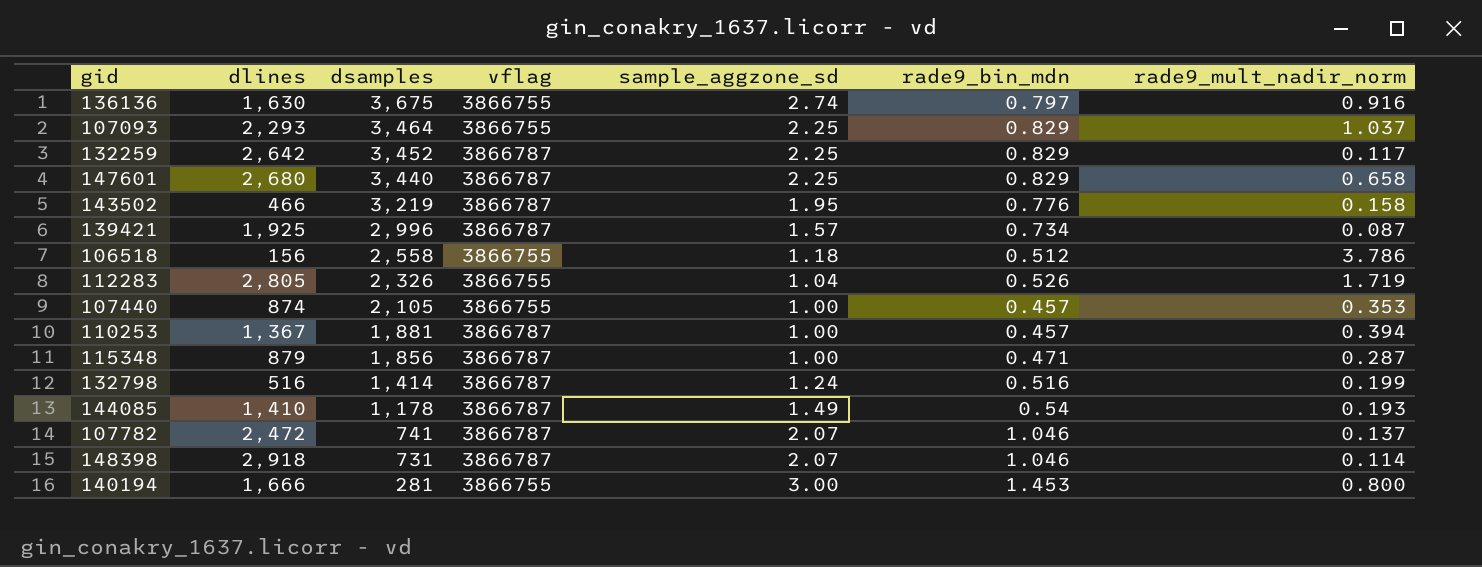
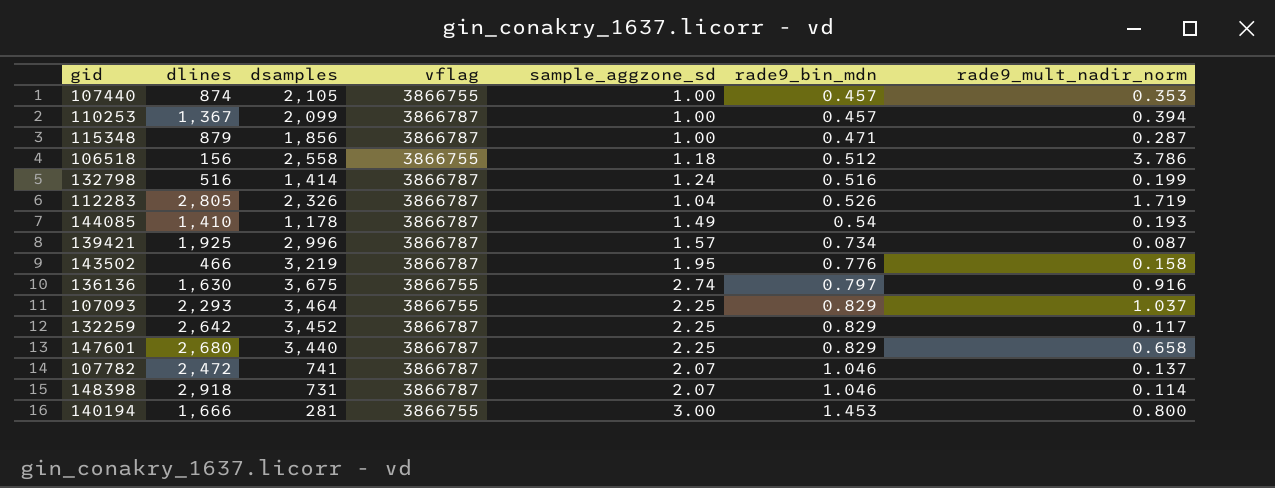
row order: dsamples descending -> rade9_bin_mdn ascending
110253 | dsamples: 1,881 -> 2,099
112283 | vflag: 3866755 -> 3866787

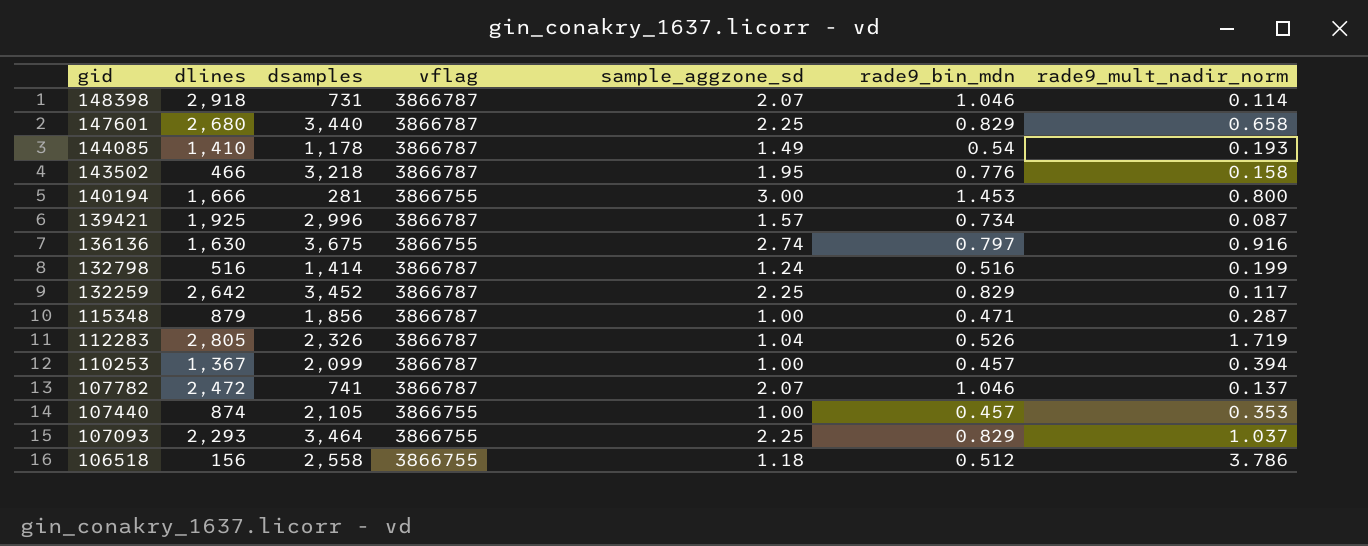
row order: rade9_bin_mdn ascending -> gid descending
143502 | dsamples: 3,219 -> 3,218

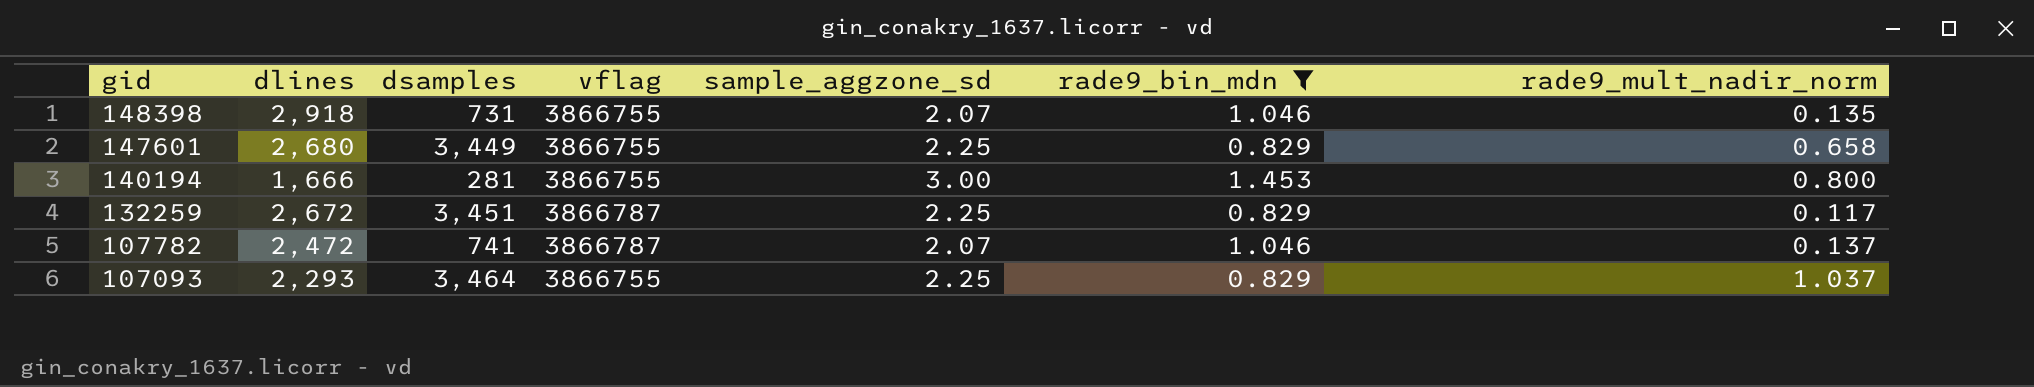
filter: none -> rade9_bin_mdn >= 0.829
148398 | vflag: 3866787 -> 3866755
148398 | rade9_mult_nadir_norm: 0.114 -> 0.135
147601 | dsamples: 3,440 -> 3,449
147601 | vflag: 3866787 -> 3866755
132259 | dlines: 2,642 -> 2,672
132259 | dsamples: 3,452 -> 3,451

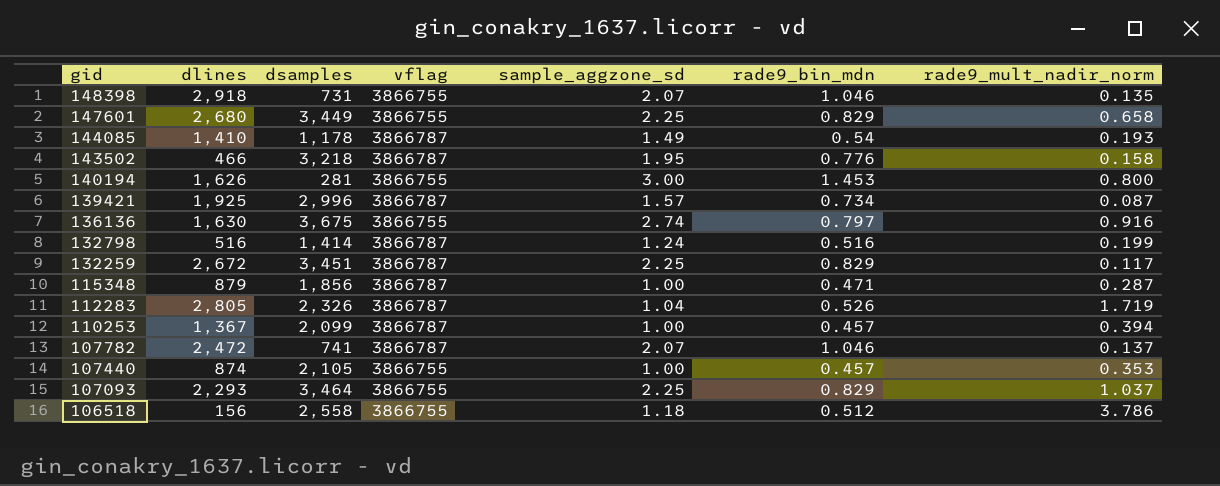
filter: rade9_bin_mdn >= 0.829 -> none
140194 | dlines: 1,666 -> 1,626

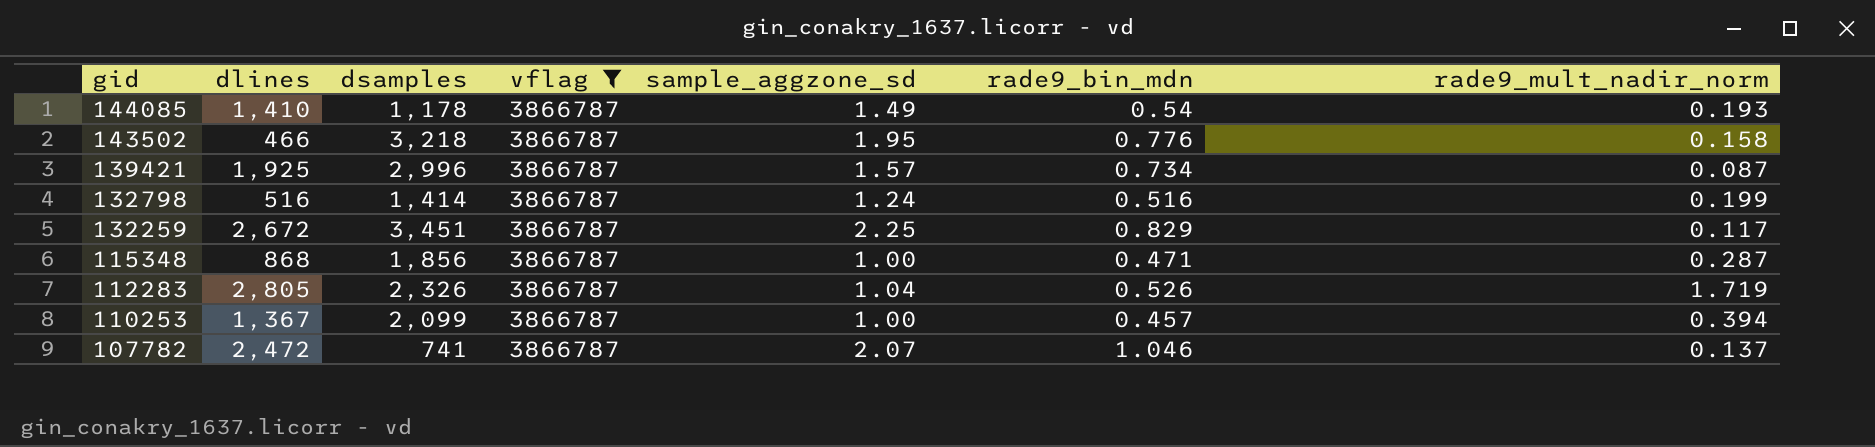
filter: none -> vflag = 3866787
115348 | dlines: 879 -> 868

